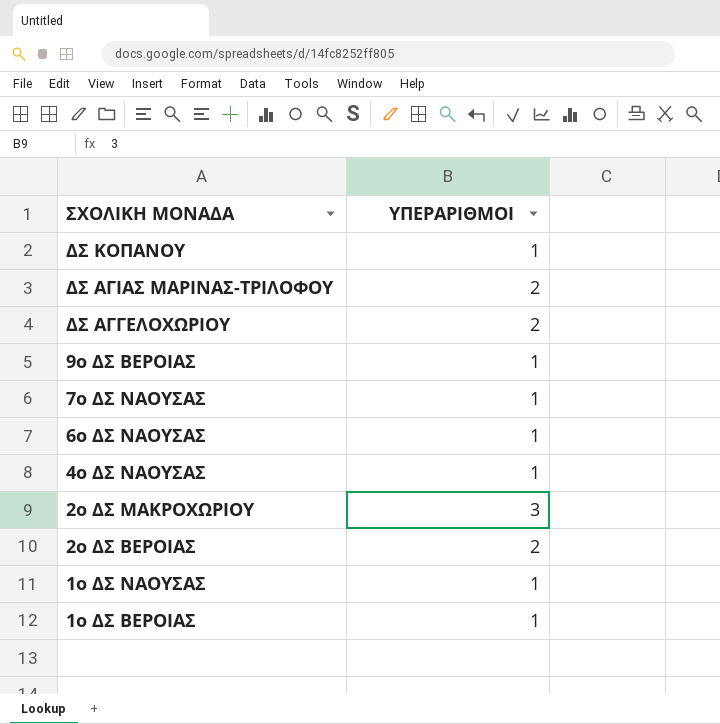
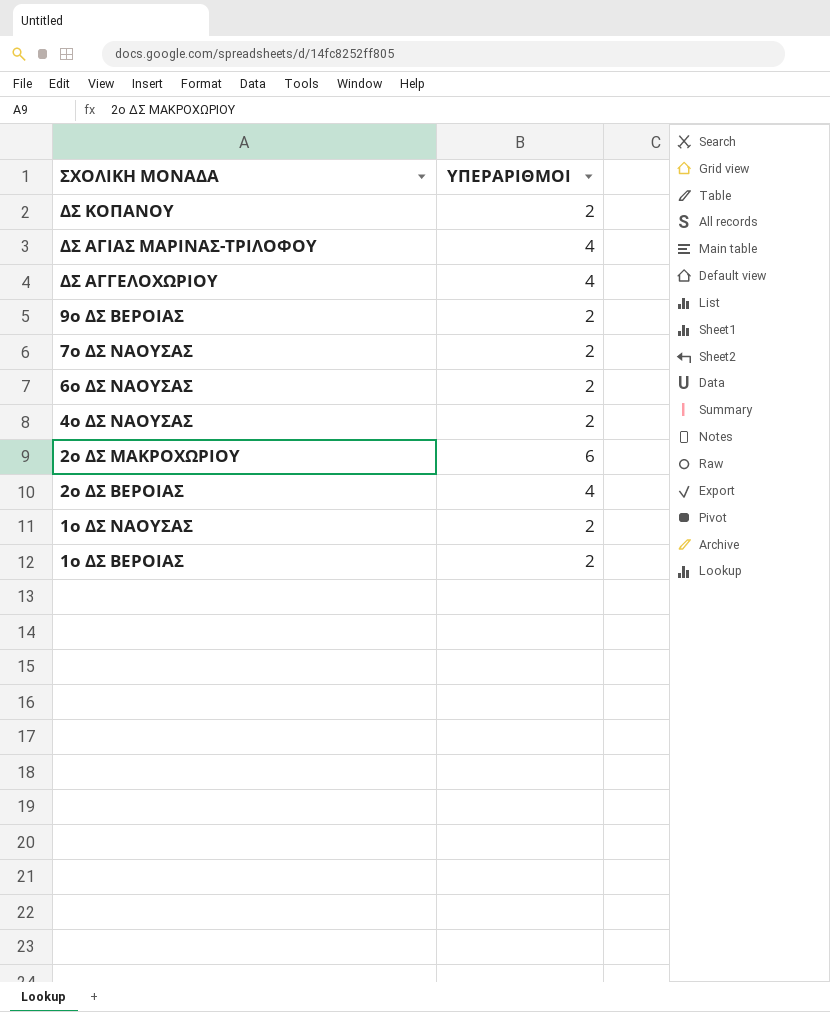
ΔΣ ΚΟΠΑΝΟΥ | ΥΠΕΡΑΡΙΘΜΟΙ: 1 -> 2
ΔΣ ΑΓΙΑΣ ΜΑΡΙΝΑΣ-ΤΡΙΛΟΦΟΥ | ΥΠΕΡΑΡΙΘΜΟΙ: 2 -> 4
ΔΣ ΑΓΓΕΛΟΧΩΡΙΟΥ | ΥΠΕΡΑΡΙΘΜΟΙ: 2 -> 4
9ο ΔΣ ΒΕΡΟΙΑΣ | ΥΠΕΡΑΡΙΘΜΟΙ: 1 -> 2
7ο ΔΣ ΝΑΟΥΣΑΣ | ΥΠΕΡΑΡΙΘΜΟΙ: 1 -> 2
6ο ΔΣ ΝΑΟΥΣΑΣ | ΥΠΕΡΑΡΙΘΜΟΙ: 1 -> 2
4ο ΔΣ ΝΑΟΥΣΑΣ | ΥΠΕΡΑΡΙΘΜΟΙ: 1 -> 2
2ο ΔΣ ΜΑΚΡΟΧΩΡΙΟΥ | ΥΠΕΡΑΡΙΘΜΟΙ: 3 -> 6
2ο ΔΣ ΒΕΡΟΙΑΣ | ΥΠΕΡΑΡΙΘΜΟΙ: 2 -> 4
1ο ΔΣ ΝΑΟΥΣΑΣ | ΥΠΕΡΑΡΙΘΜΟΙ: 1 -> 2
1ο ΔΣ ΒΕΡΟΙΑΣ | ΥΠΕΡΑΡΙΘΜΟΙ: 1 -> 2

